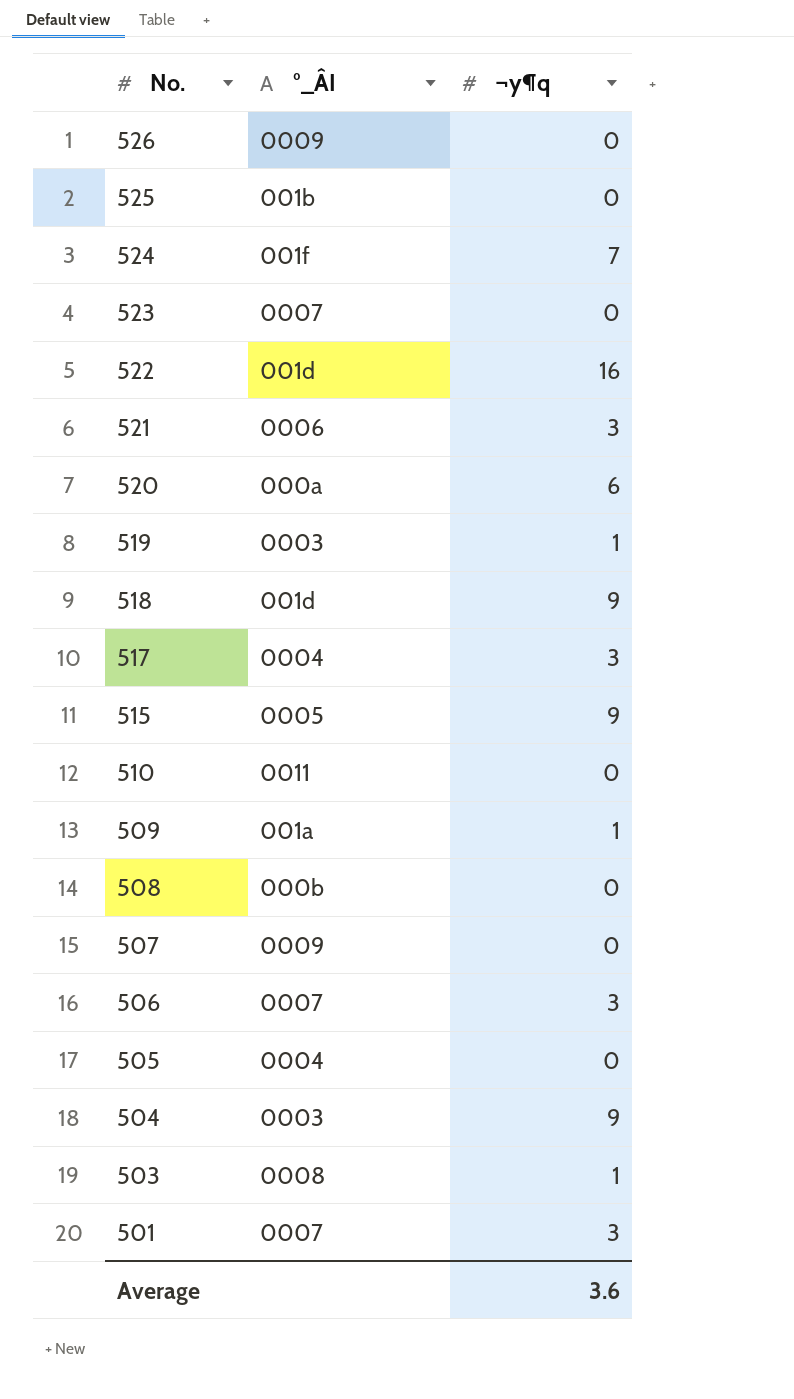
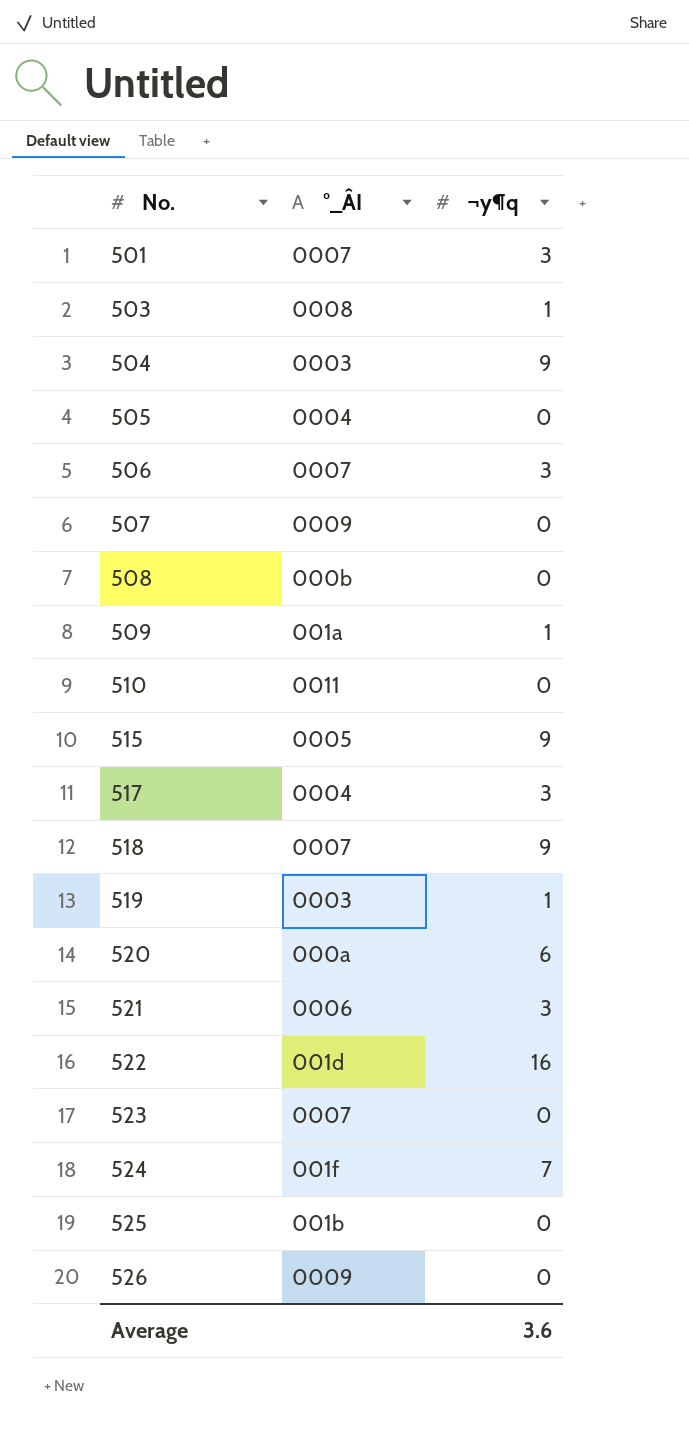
row order: No. descending -> No. ascending
518 | °_ÂI: 001d -> 0007

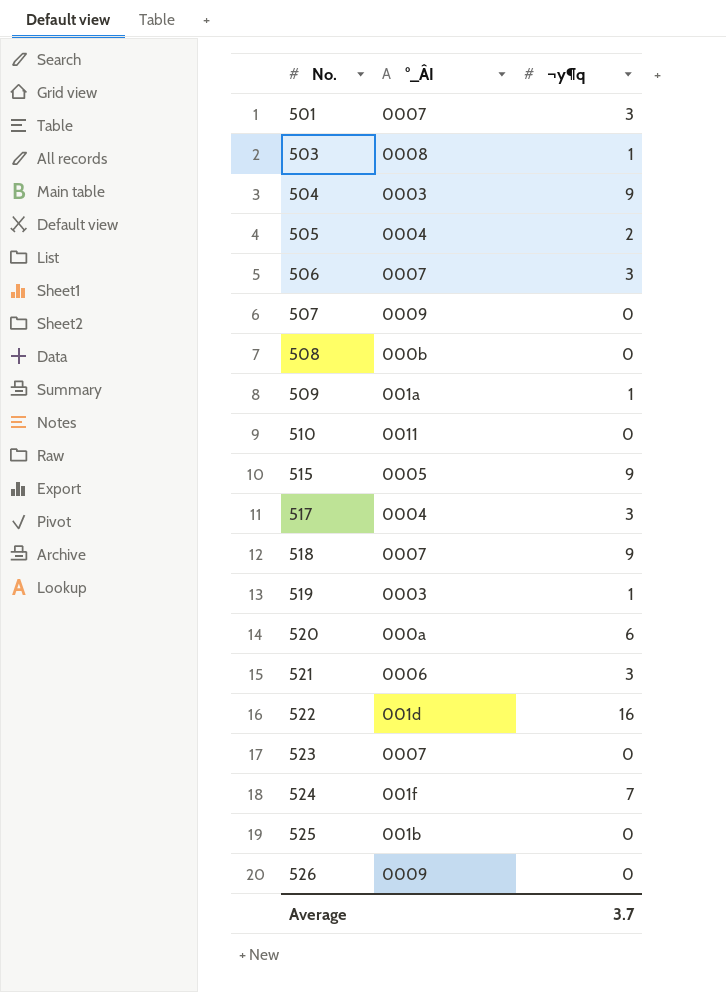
505 | ¬y¶q: 0 -> 2
Average | ¬y¶q: 3.6 -> 3.7

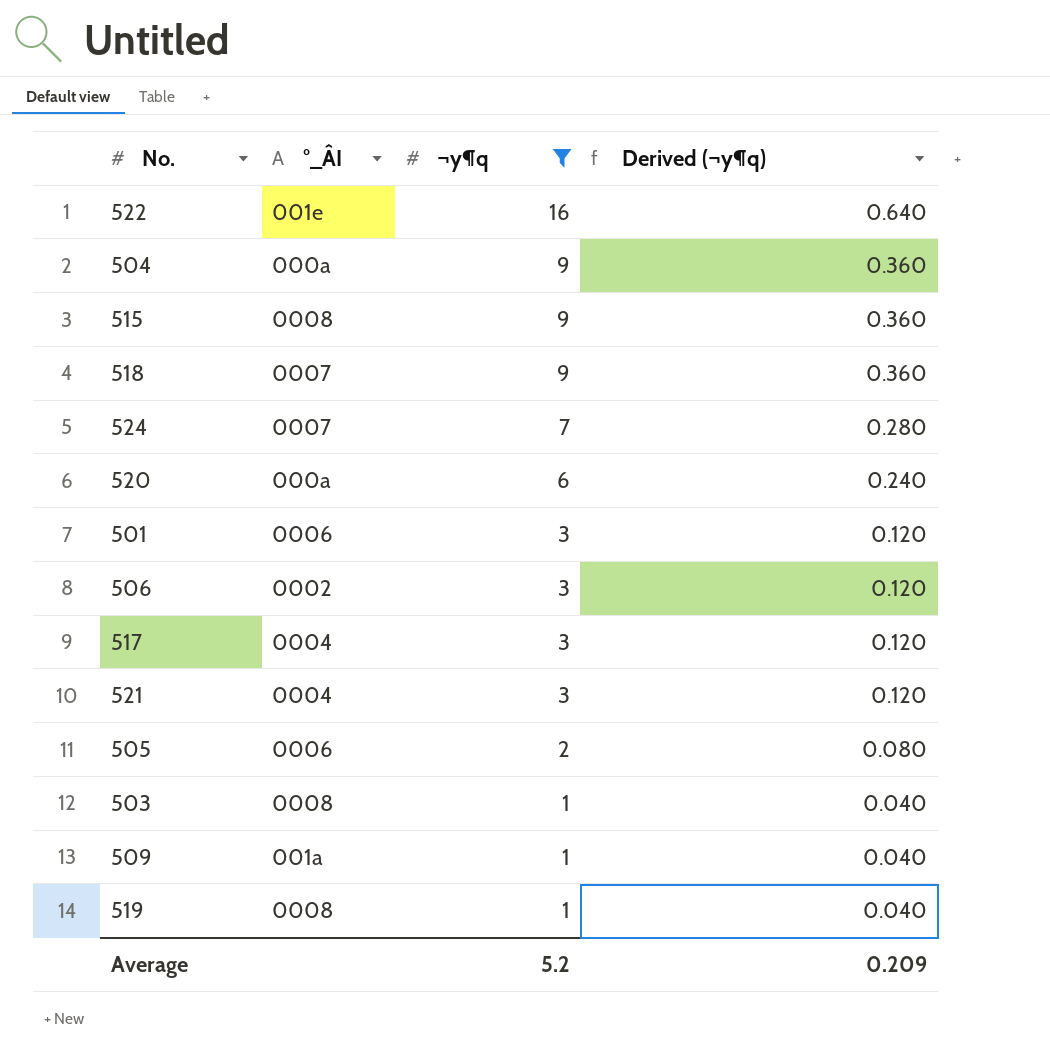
filter: none -> ¬y¶q != 0
row order: No. ascending -> ¬y¶q descending
column Derived (¬y¶q) | formula: none -> [¬y¶q] * 0.04
522 | °_ÂI: 001d -> 001e
504 | °_ÂI: 0003 -> 000a
515 | °_ÂI: 0005 -> 0008
524 | °_ÂI: 001f -> 0007
501 | °_ÂI: 0007 -> 0006
506 | °_ÂI: 0007 -> 0002
521 | °_ÂI: 0006 -> 0004
505 | °_ÂI: 0004 -> 0006
519 | °_ÂI: 0003 -> 0008
Average | ¬y¶q: 3.7 -> 5.2

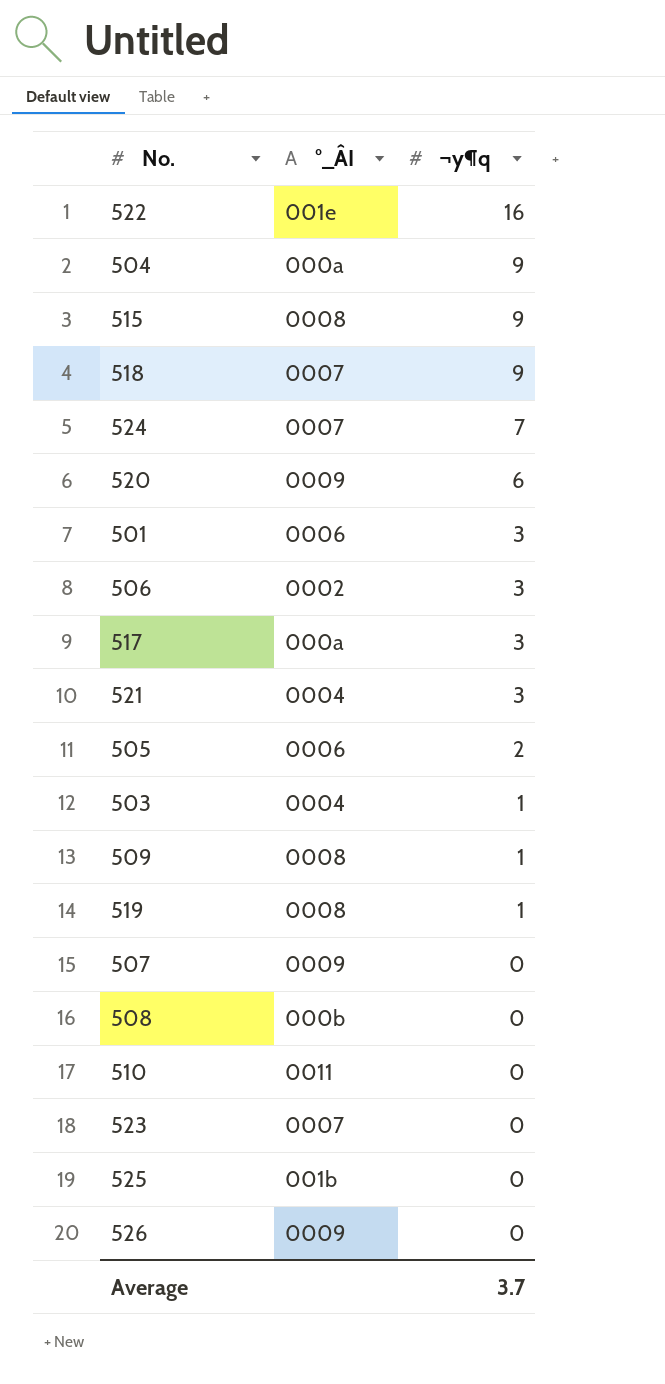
filter: ¬y¶q != 0 -> none
column Derived (¬y¶q) | formula: [¬y¶q] * 0.04 -> none
520 | °_ÂI: 000a -> 0009
517 | °_ÂI: 0004 -> 000a
503 | °_ÂI: 0008 -> 0004
509 | °_ÂI: 001a -> 0008
Average | ¬y¶q: 5.2 -> 3.7

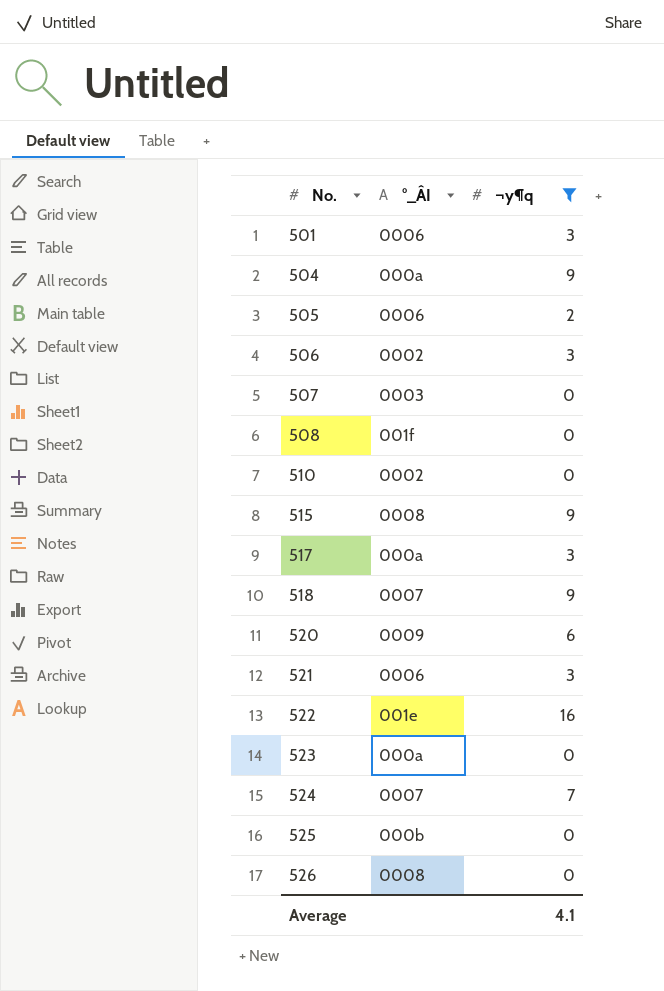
filter: none -> ¬y¶q != 1
row order: ¬y¶q descending -> No. ascending
507 | °_ÂI: 0009 -> 0003
508 | °_ÂI: 000b -> 001f
510 | °_ÂI: 0011 -> 0002
521 | °_ÂI: 0004 -> 0006
523 | °_ÂI: 0007 -> 000a
525 | °_ÂI: 001b -> 000b
526 | °_ÂI: 0009 -> 0008
Average | ¬y¶q: 3.7 -> 4.1

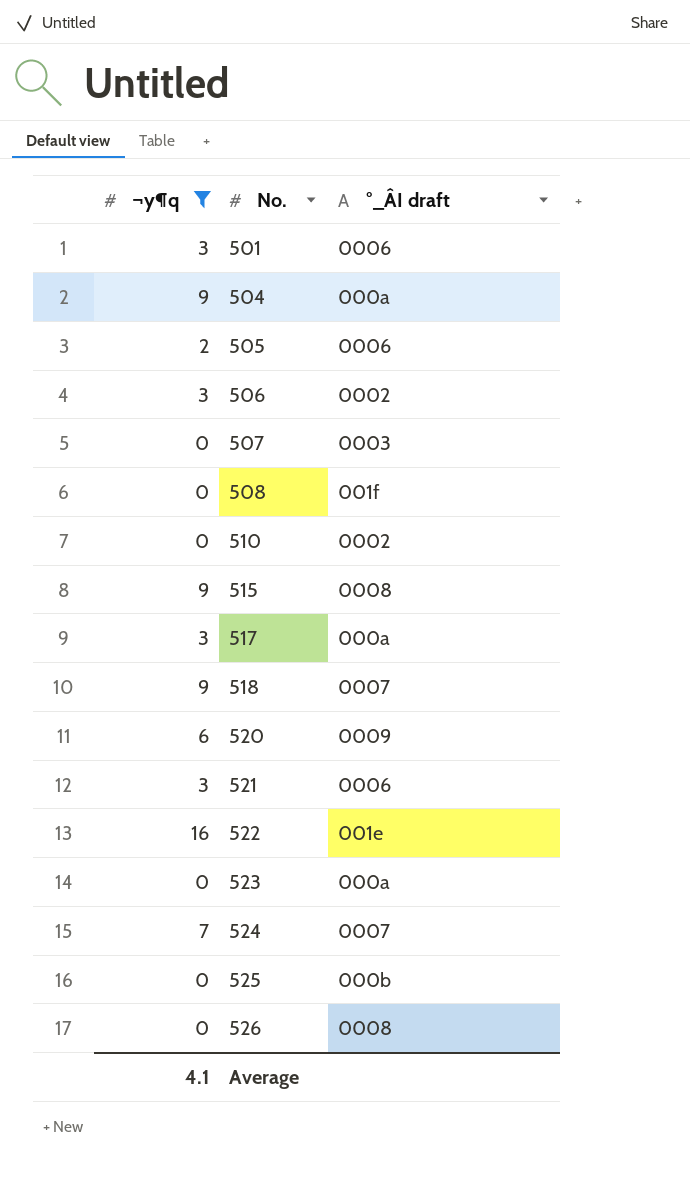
column ¬y¶q | position: 3 -> 1
column name: °_ÂI -> °_ÂI draft

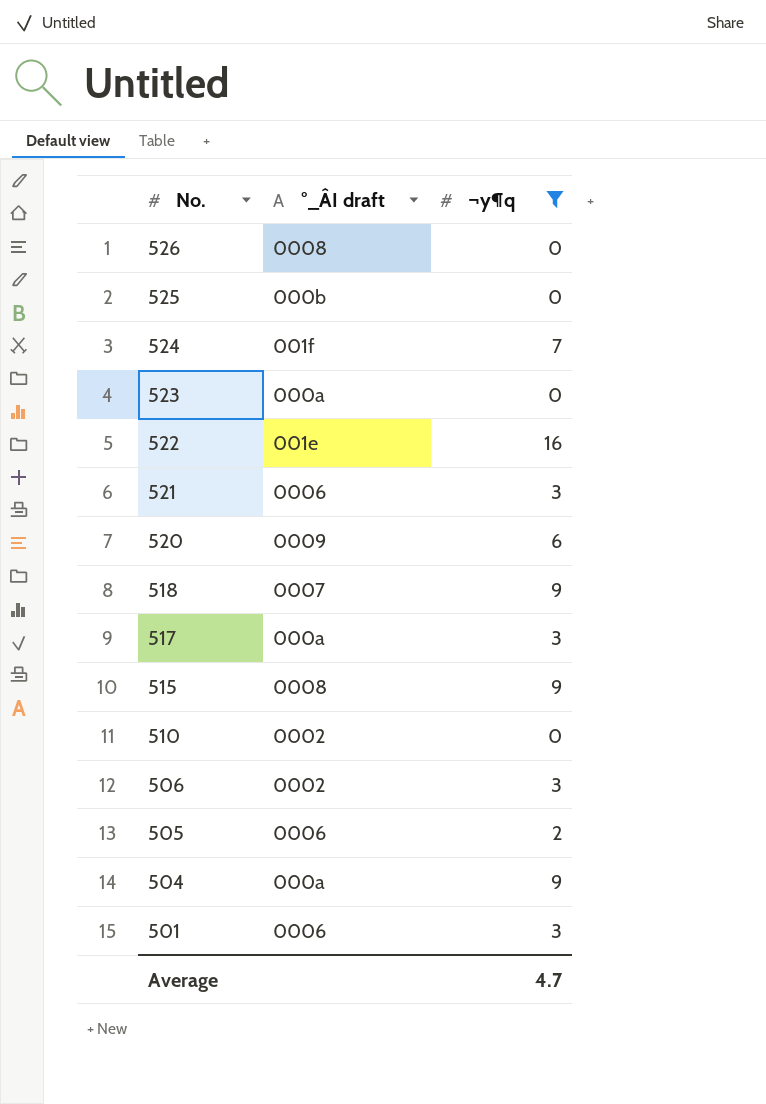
row order: No. ascending -> No. descending
column ¬y¶q | position: 1 -> 3
row 507: 0 | 0003 -> none
row 508: 0 | 001f -> none
524 | °_ÂI draft: 0007 -> 001f
Average | ¬y¶q: 4.1 -> 4.7

